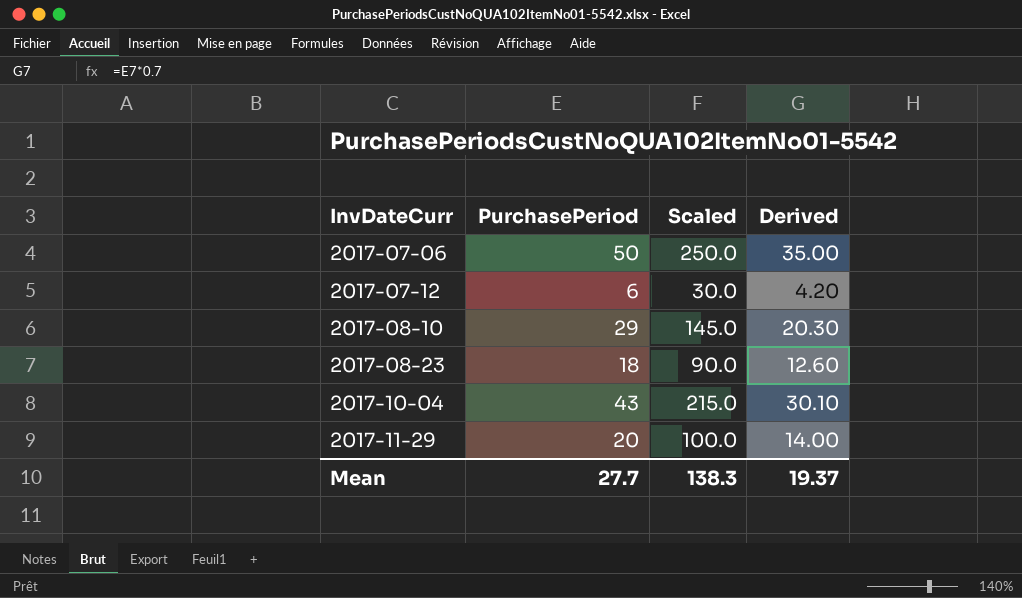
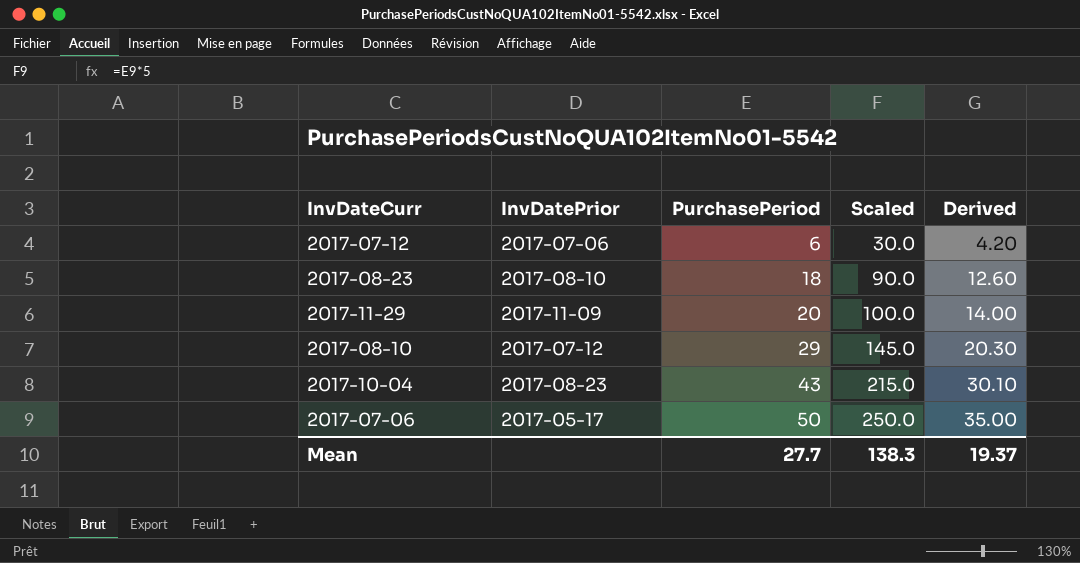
row order: InvDateCurr ascending -> PurchasePeriod ascending
column InvDatePrior | position: none -> 2

